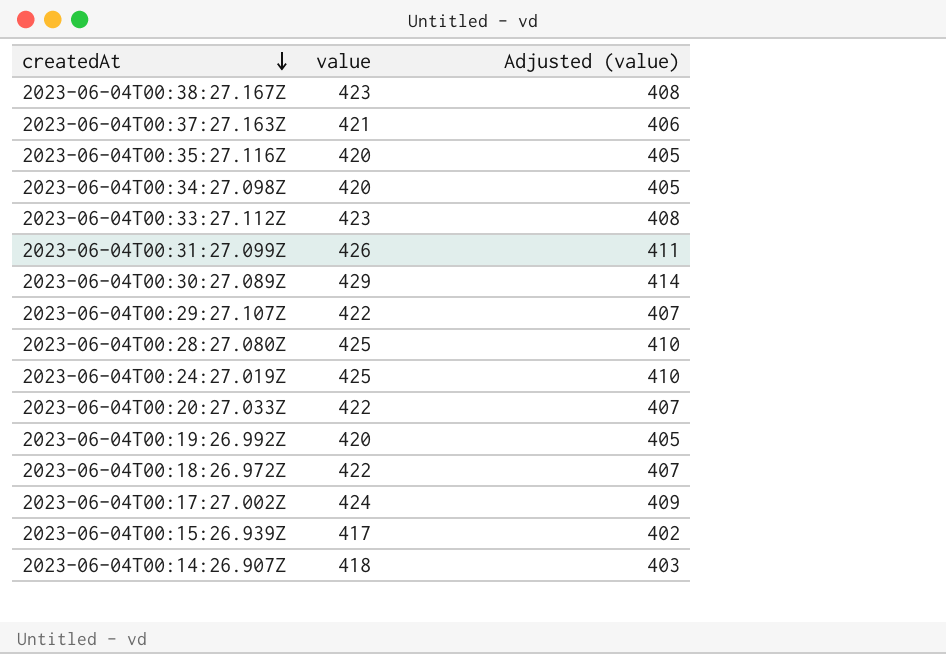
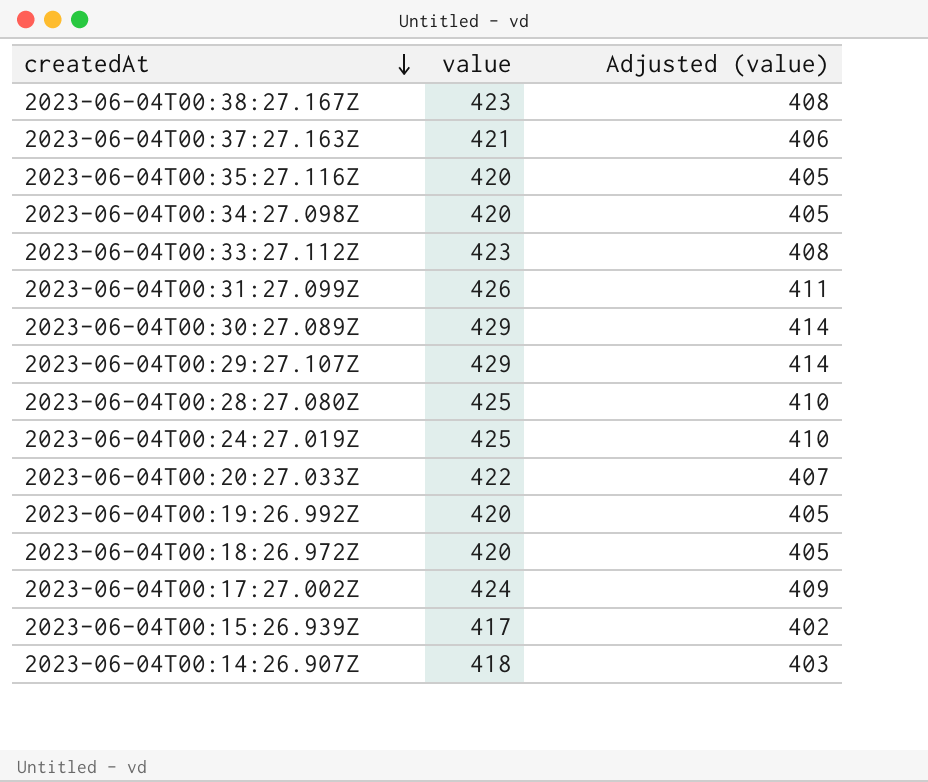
2023-06-04T00:29:27.107Z | value: 422 -> 429
2023-06-04T00:29:27.107Z | Adjusted (value): 407 -> 414
2023-06-04T00:18:26.972Z | value: 422 -> 420
2023-06-04T00:18:26.972Z | Adjusted (value): 407 -> 405

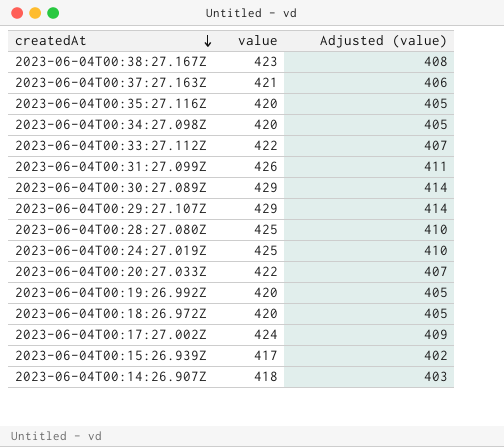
2023-06-04T00:33:27.112Z | value: 423 -> 422
2023-06-04T00:33:27.112Z | Adjusted (value): 408 -> 407

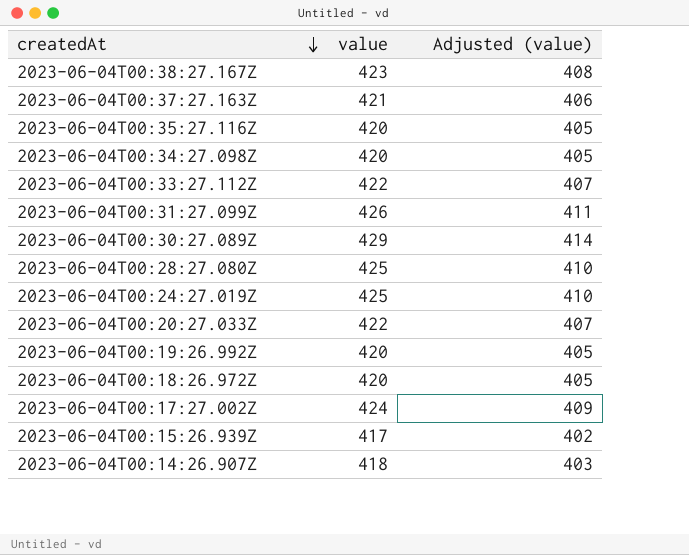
row 2023-06-04T00:29:27.107Z: 429 | 414 -> none

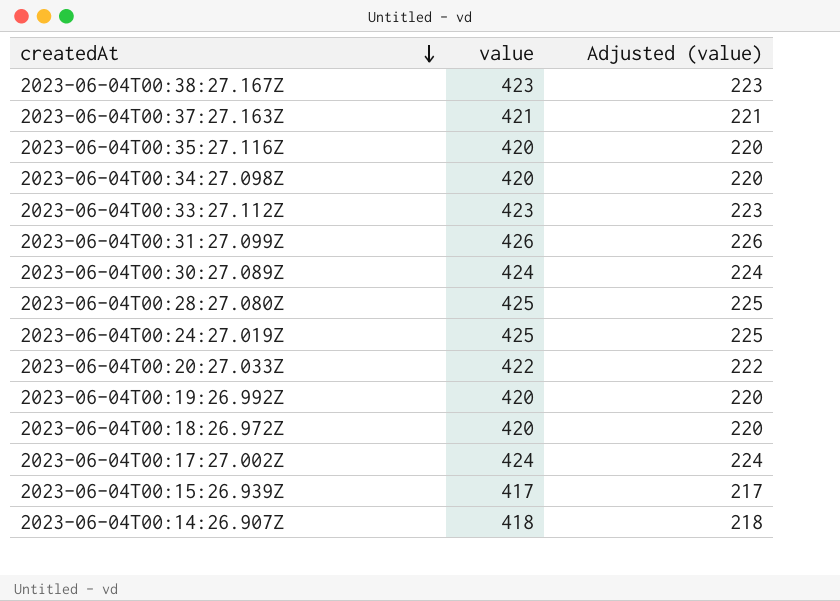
column Adjusted (value) | formula: [value] - 15 -> [value] - 200
2023-06-04T00:33:27.112Z | value: 422 -> 423
2023-06-04T00:30:27.089Z | value: 429 -> 424

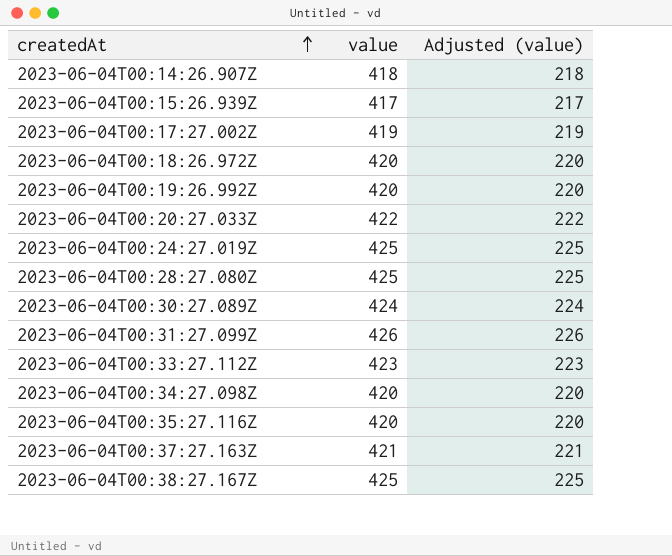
row order: createdAt descending -> createdAt ascending
2023-06-04T00:17:27.002Z | value: 424 -> 419
2023-06-04T00:17:27.002Z | Adjusted (value): 224 -> 219
2023-06-04T00:38:27.167Z | value: 423 -> 425
2023-06-04T00:38:27.167Z | Adjusted (value): 223 -> 225

